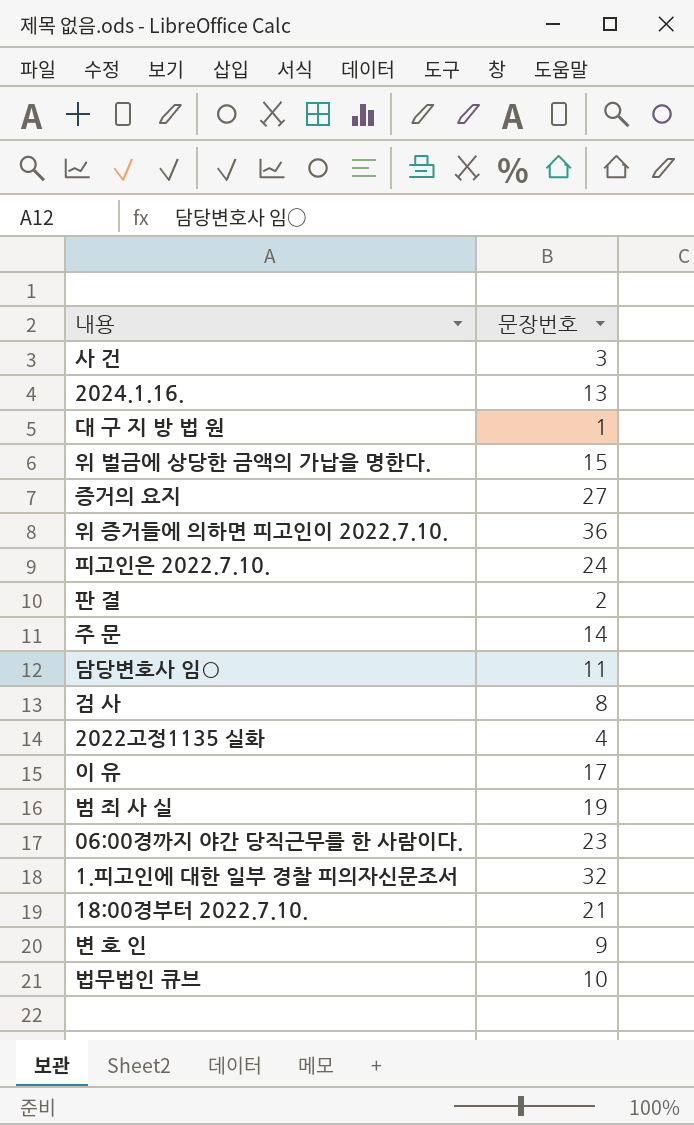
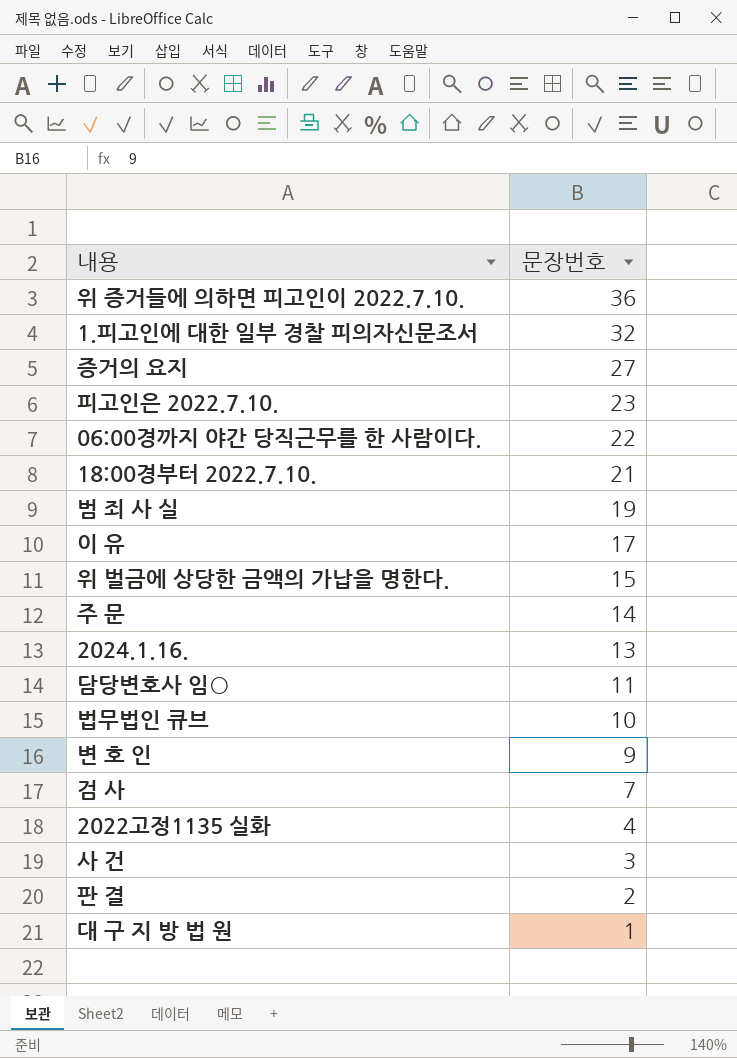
row order: none -> 문장번호 descending
피고인은 2022.7.10. | 문장번호: 24 -> 23
06:00경까지 야간 당직근무를 한 사람이다. | 문장번호: 23 -> 22
검 사 | 문장번호: 8 -> 7

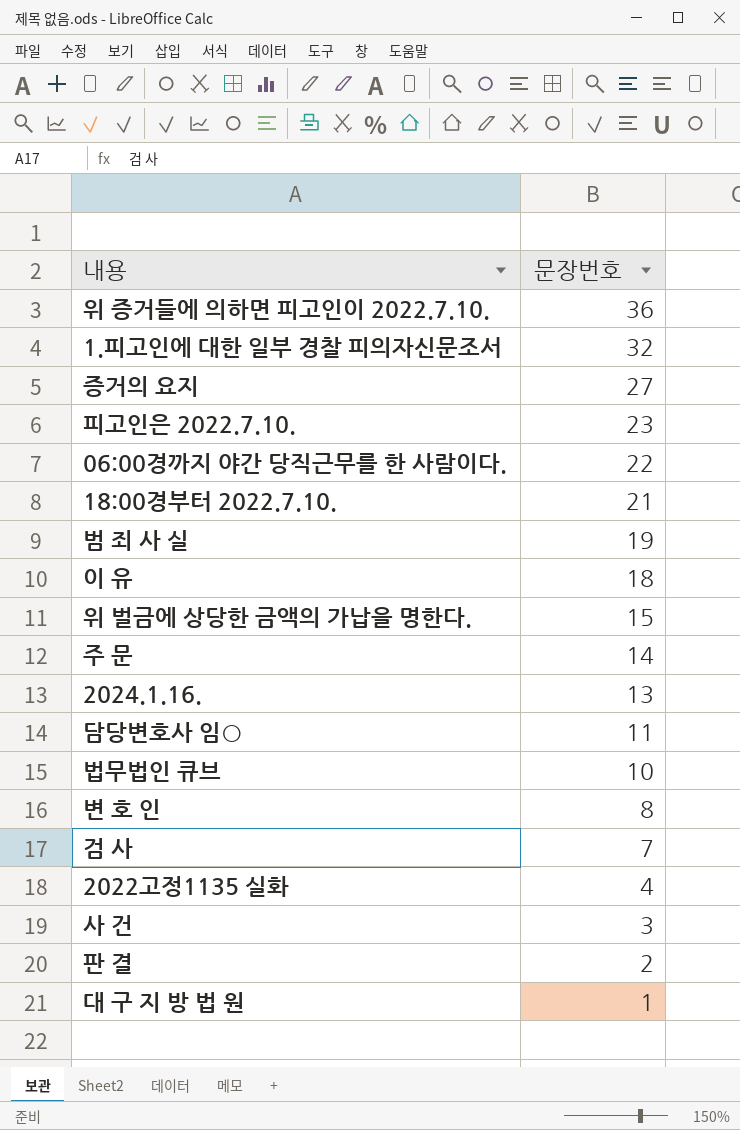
이 유 | 문장번호: 17 -> 18
변 호 인 | 문장번호: 9 -> 8

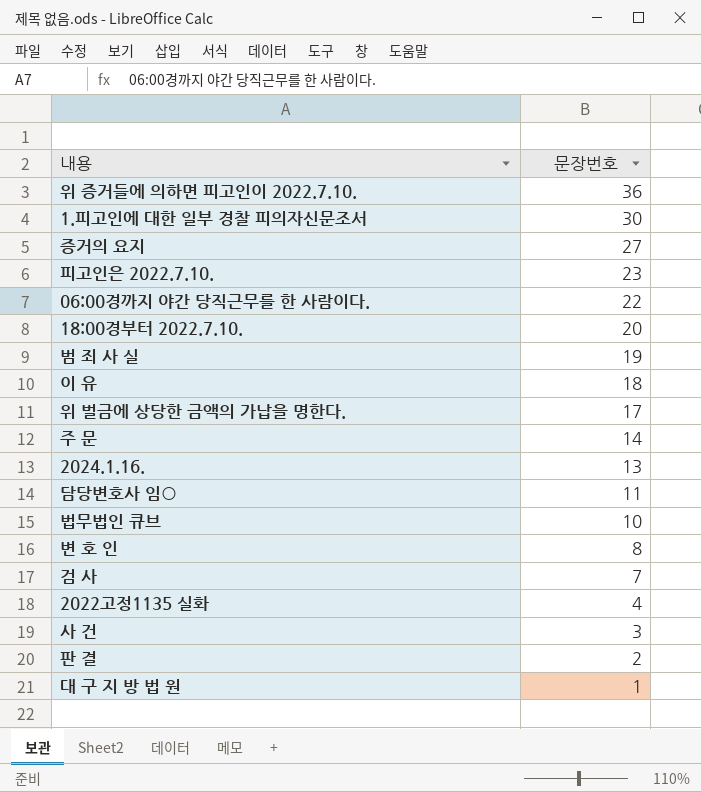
1.피고인에 대한 일부 경찰 피의자신문조서 | 문장번호: 32 -> 30
18:00경부터 2022.7.10. | 문장번호: 21 -> 20
위 벌금에 상당한 금액의 가납을 명한다. | 문장번호: 15 -> 17

